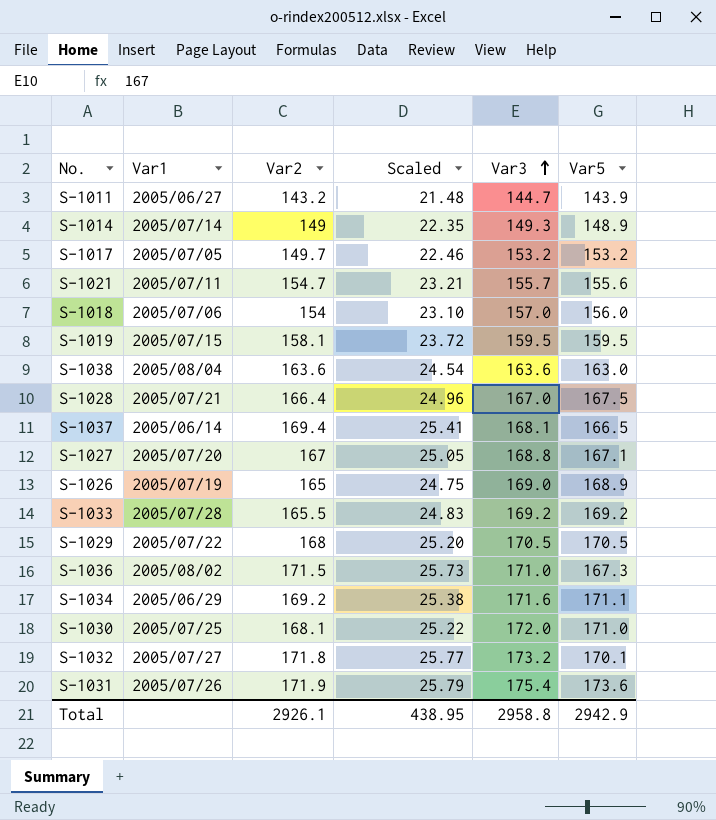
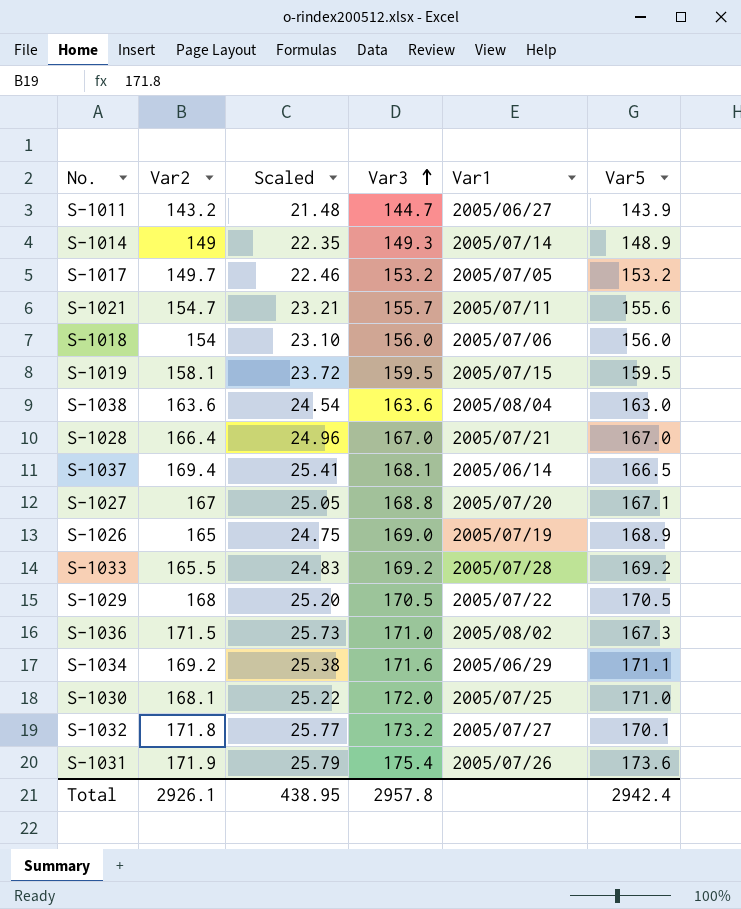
column Var1 | position: 2 -> 5
S-1018 | Var3: 157.0 -> 156.0
S-1028 | Var5: 167.5 -> 167.0
Total | Var3: 2958.8 -> 2957.8
Total | Var5: 2942.9 -> 2942.4

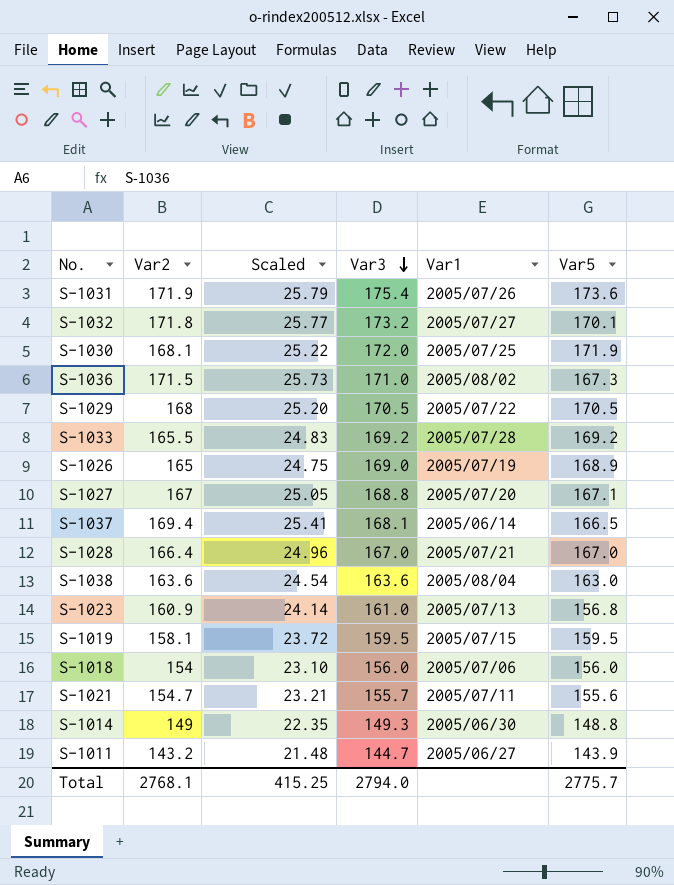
row order: Var3 ascending -> Var3 descending
row S-1017: 149.7 | 22.46 | 153.2 | 2005/07/05 | 153.2 -> none
row S-1034: 169.2 | 25.38 | 171.6 | 2005/06/29 | 171.1 -> none
S-1030 | Var5: 171.0 -> 171.9
row S-1023: none -> 160.9 | 24.14 | 161.0 | 2005/07/13 | 156.8
S-1014 | Var1: 2005/07/14 -> 2005/06/30
S-1014 | Var5: 148.9 -> 148.8
Total | Var2: 2926.1 -> 2768.1
Total | Scaled: 438.95 -> 415.25
Total | Var3: 2957.8 -> 2794.0
Total | Var5: 2942.4 -> 2775.7

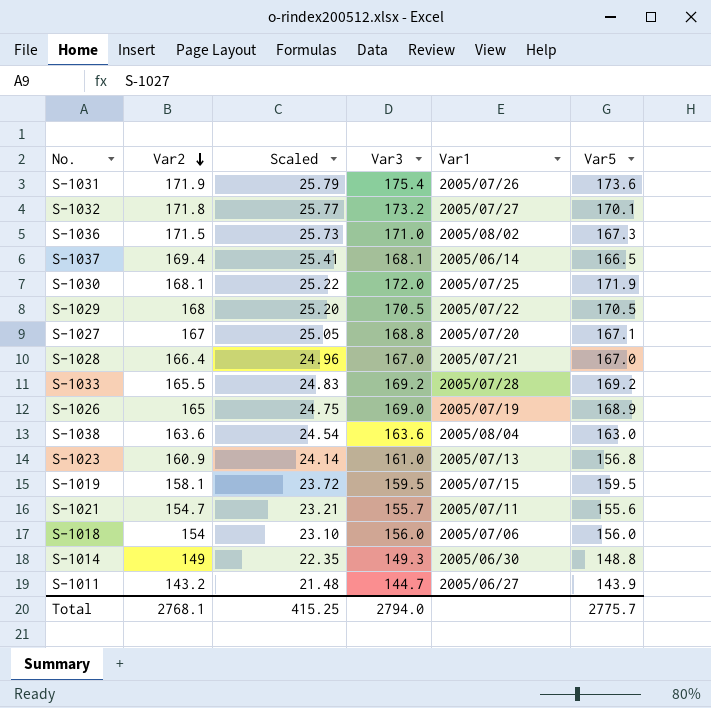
row order: Var3 descending -> Var2 descending

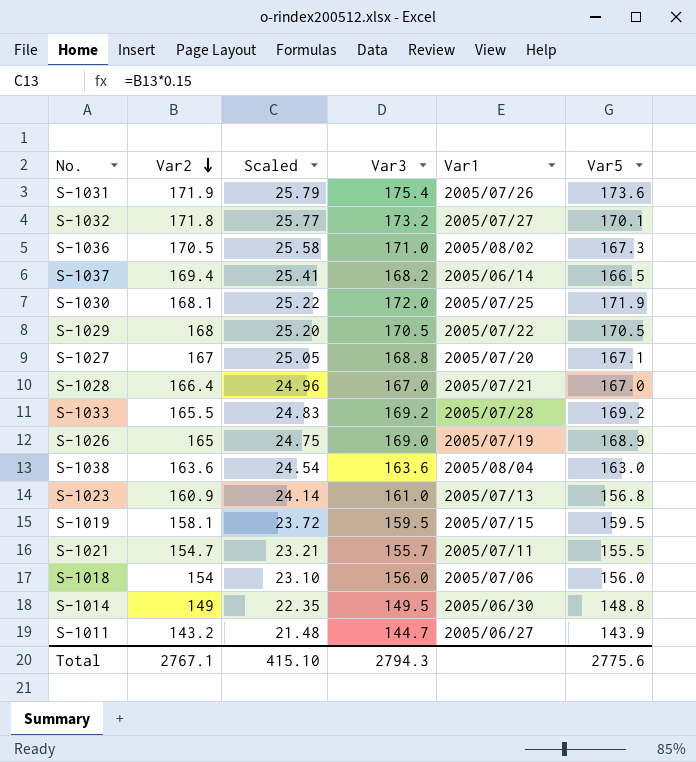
S-1036 | Var2: 171.5 -> 170.5
S-1036 | Scaled: 25.73 -> 25.58
S-1037 | Var3: 168.1 -> 168.2
S-1021 | Var5: 155.6 -> 155.5
S-1014 | Var3: 149.3 -> 149.5
Total | Var2: 2768.1 -> 2767.1
Total | Scaled: 415.25 -> 415.10
Total | Var3: 2794.0 -> 2794.3
Total | Var5: 2775.7 -> 2775.6

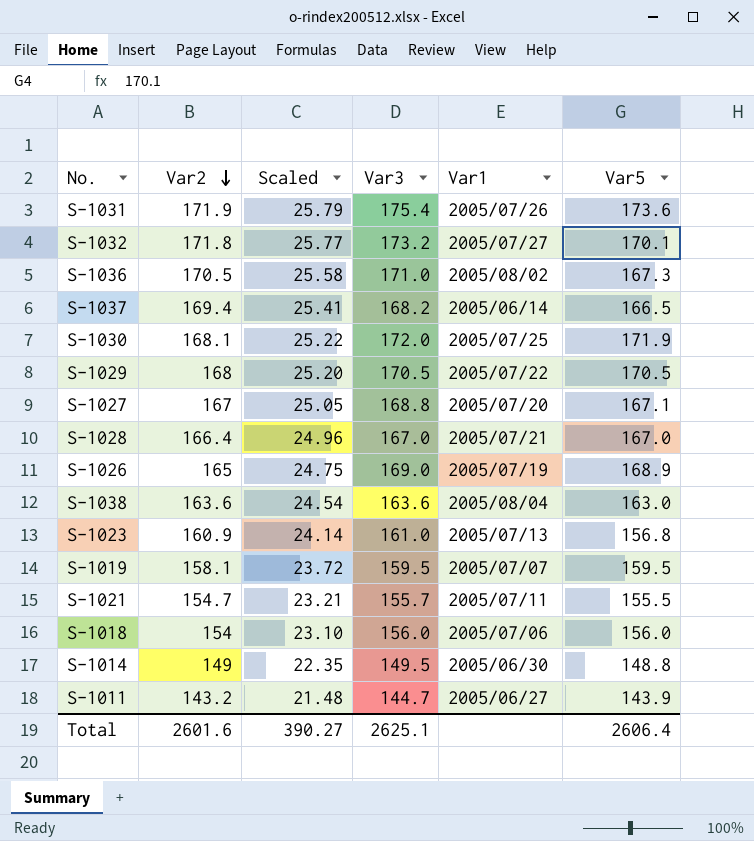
row S-1033: 165.5 | 24.83 | 169.2 | 2005/07/28 | 169.2 -> none
S-1019 | Var1: 2005/07/15 -> 2005/07/07
Total | Var2: 2767.1 -> 2601.6
Total | Scaled: 415.10 -> 390.27
Total | Var3: 2794.3 -> 2625.1
Total | Var5: 2775.6 -> 2606.4

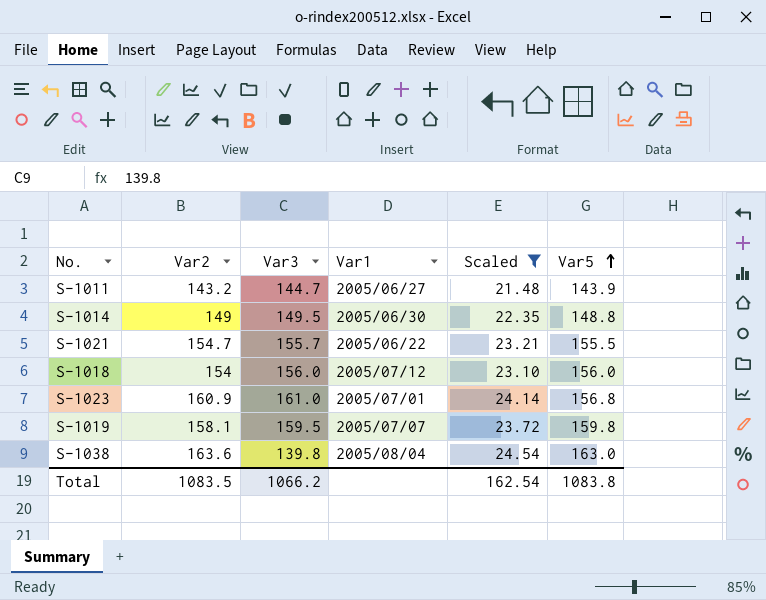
filter: none -> Scaled <= 24.54
row order: Var2 descending -> Var5 ascending
column Scaled | position: 3 -> 5
S-1021 | Var1: 2005/07/11 -> 2005/06/22
S-1018 | Var1: 2005/07/06 -> 2005/07/12
S-1023 | Var1: 2005/07/13 -> 2005/07/01
S-1019 | Var5: 159.5 -> 159.8
S-1038 | Var3: 163.6 -> 139.8
Total | Var2: 2601.6 -> 1083.5
Total | Var3: 2625.1 -> 1066.2
Total | Scaled: 390.27 -> 162.54
Total | Var5: 2606.4 -> 1083.8

